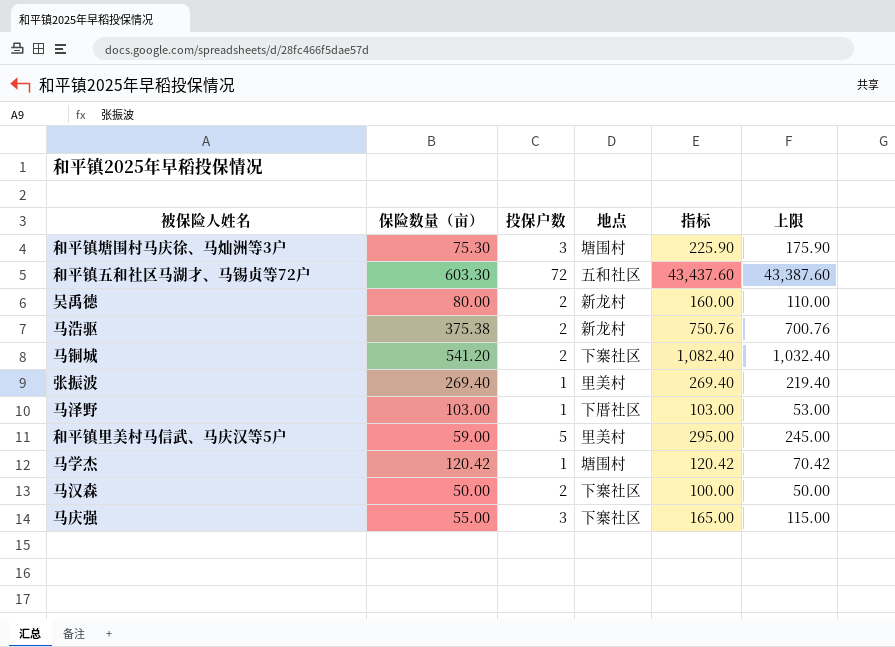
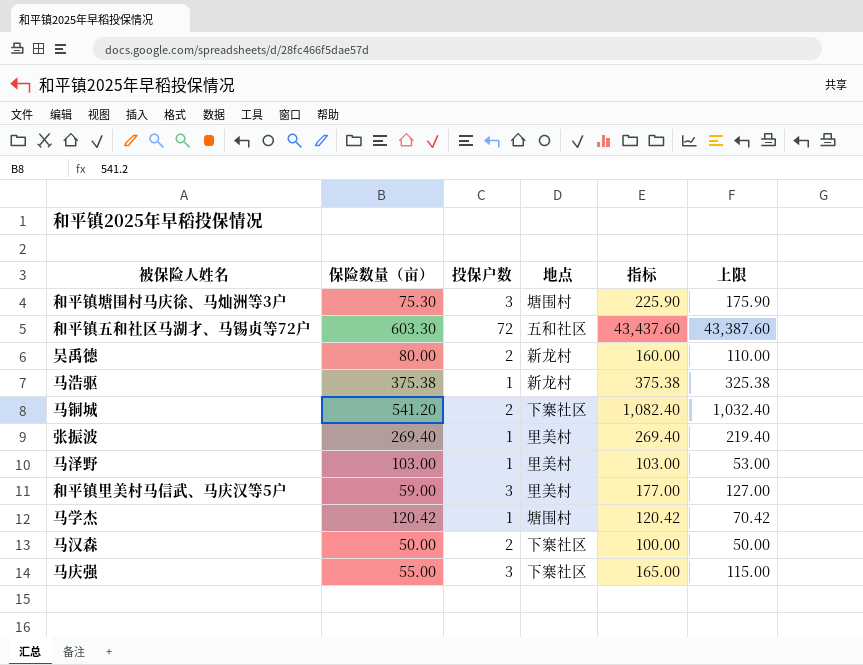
马浩驱 | 投保户数: 2 -> 1
马浩驱 | 指标: 750.76 -> 375.38
马浩驱 | 上限: 700.76 -> 325.38
马泽野 | 地点: 下厝社区 -> 里美村
和平镇里美村马信武、马庆汉等5户 | 投保户数: 5 -> 3
和平镇里美村马信武、马庆汉等5户 | 指标: 295.00 -> 177.00
和平镇里美村马信武、马庆汉等5户 | 上限: 245.00 -> 127.00

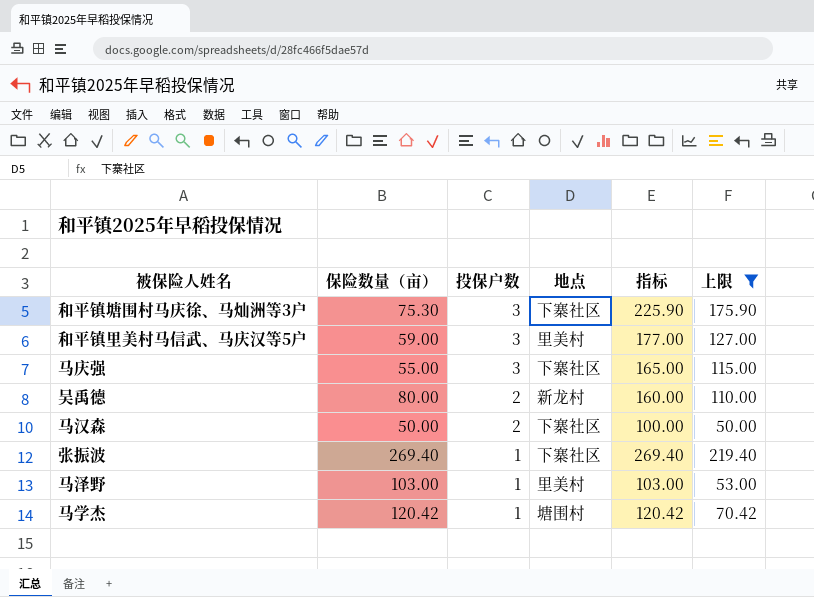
filter: none -> 上限 <= 219.40
row order: none -> 投保户数 descending
和平镇塘围村马庆徐、马灿洲等3户 | 地点: 塘围村 -> 下寨社区
张振波 | 地点: 里美村 -> 下寨社区

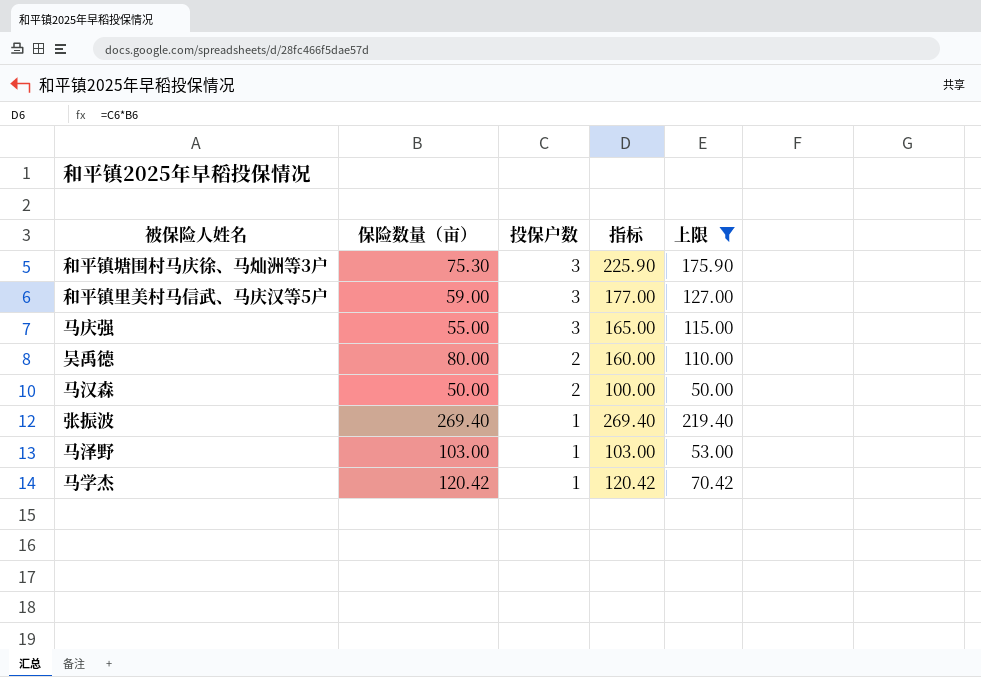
column 地点 | position: 4 -> none

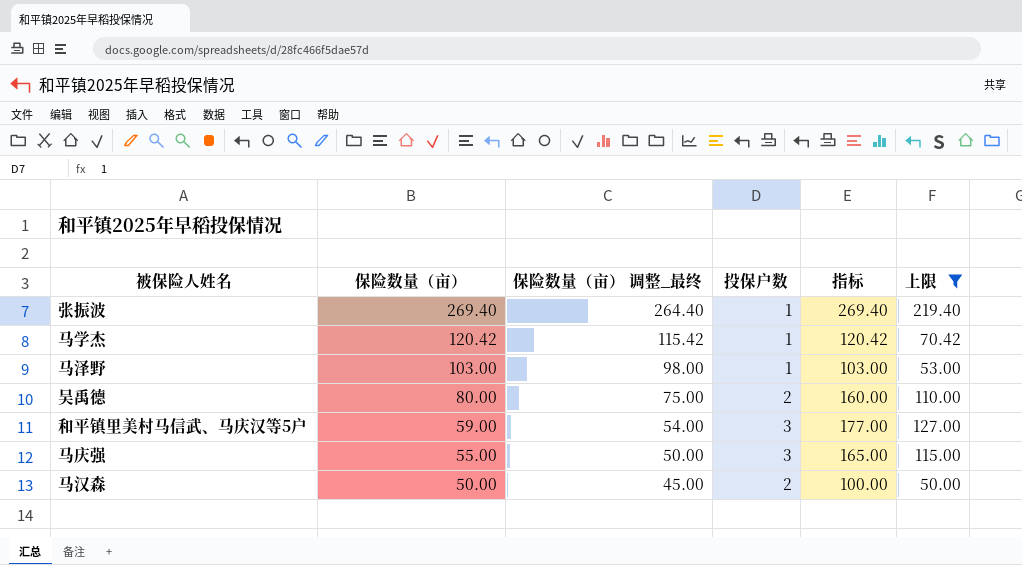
row order: 投保户数 descending -> 保险数量（亩） descending
column 保险数量（亩） 调整_最终 | formula: none -> [保险数量（亩）] - 5
row 和平镇塘围村马庆徐、马灿洲等3户: 75.30 | 3 | 225.90 | 175.90 -> none

